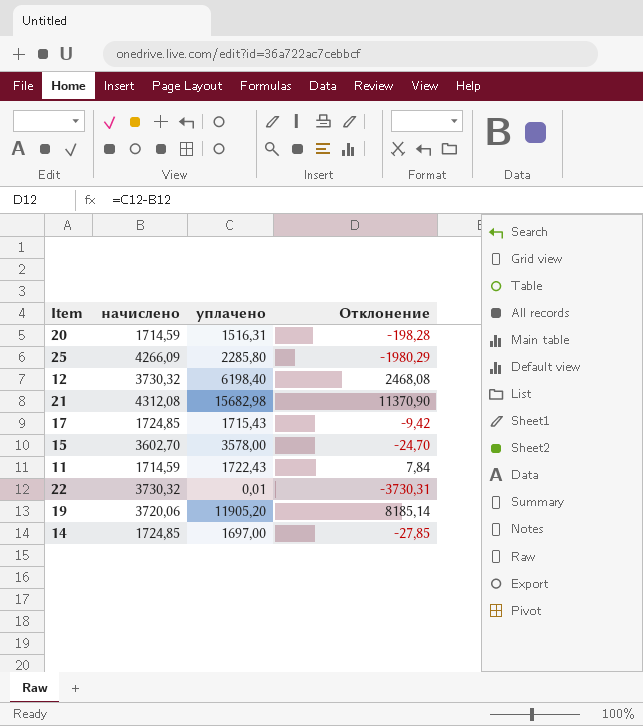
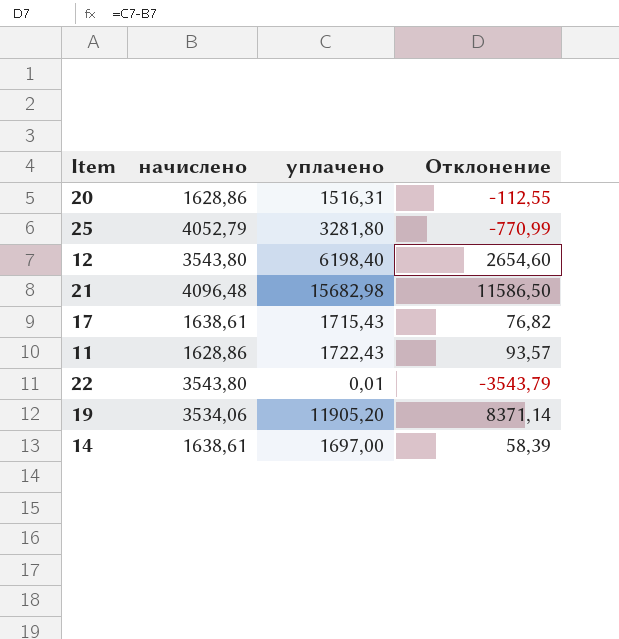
row 15: 3602,70 | 3578,00 | -24,70 -> none
20 | начислено: 1714,59 -> 1628,86
20 | Отклонение: -198,28 -> -112,55
25 | начислено: 4266,09 -> 4052,79
25 | уплачено: 2285,80 -> 3281,80
25 | Отклонение: -1980,29 -> -770,99
12 | начислено: 3730,32 -> 3543,80
12 | Отклонение: 2468,08 -> 2654,60
21 | начислено: 4312,08 -> 4096,48
21 | Отклонение: 11370,90 -> 11586,50
17 | начислено: 1724,85 -> 1638,61
17 | Отклонение: -9,42 -> 76,82
11 | начислено: 1714,59 -> 1628,86
11 | Отклонение: 7,84 -> 93,57
22 | начислено: 3730,32 -> 3543,80
22 | Отклонение: -3730,31 -> -3543,79
19 | начислено: 3720,06 -> 3534,06
19 | Отклонение: 8185,14 -> 8371,14
14 | начислено: 1724,85 -> 1638,61
14 | Отклонение: -27,85 -> 58,39

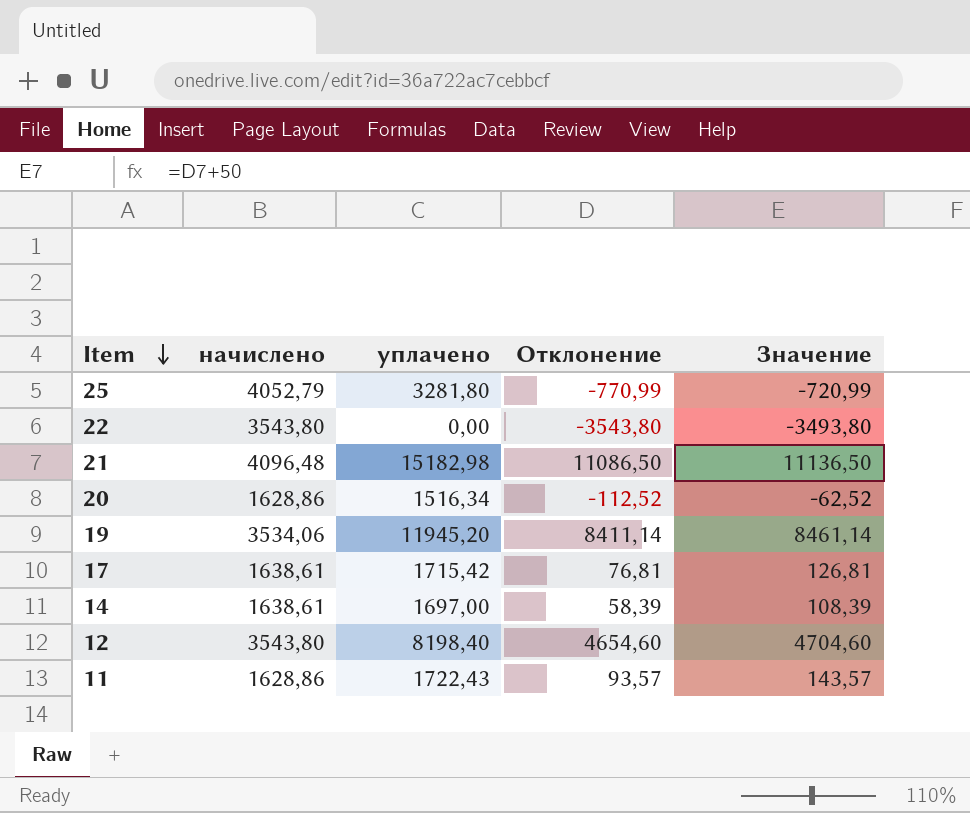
row order: none -> Item descending
column Значение | formula: none -> [Отклонение] + 50
22 | уплачено: 0,01 -> 0,00
22 | Отклонение: -3543,79 -> -3543,80
21 | уплачено: 15682,98 -> 15182,98
21 | Отклонение: 11586,50 -> 11086,50
20 | уплачено: 1516,31 -> 1516,34
20 | Отклонение: -112,55 -> -112,52
19 | уплачено: 11905,20 -> 11945,20
19 | Отклонение: 8371,14 -> 8411,14
17 | уплачено: 1715,43 -> 1715,42
17 | Отклонение: 76,82 -> 76,81
12 | уплачено: 6198,40 -> 8198,40
12 | Отклонение: 2654,60 -> 4654,60

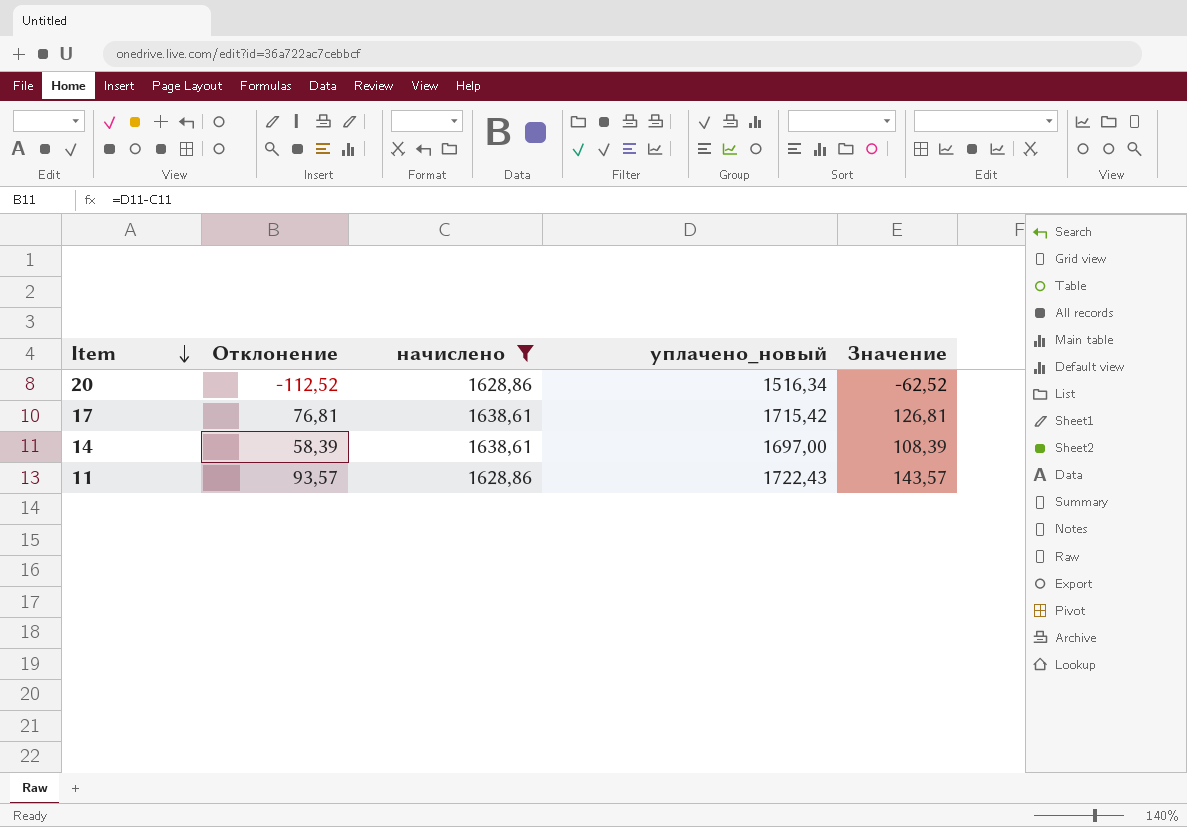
filter: none -> начислено <= 1638,61
column Отклонение | position: 4 -> 2
column name: уплачено -> уплачено_новый

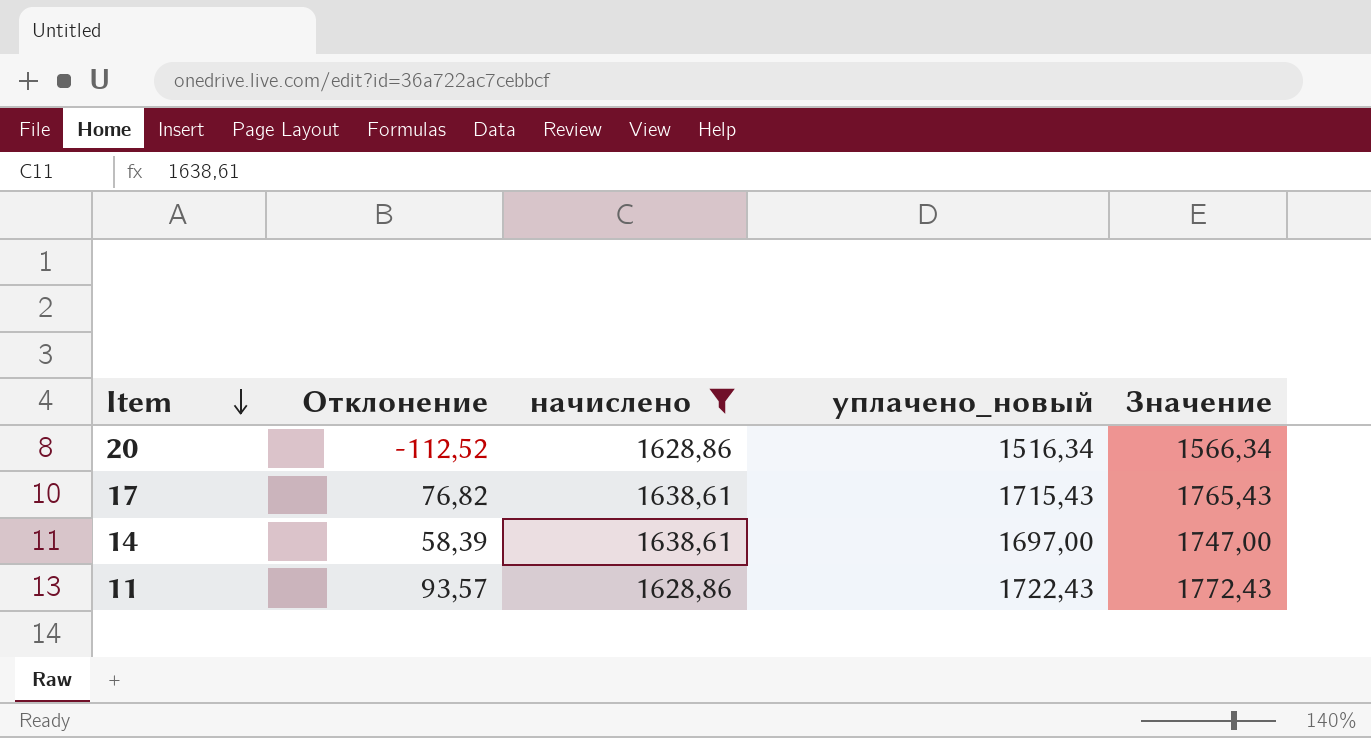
column Значение | formula: [Отклонение] + 50 -> [уплачено_новый] + 50
17 | Отклонение: 76,81 -> 76,82
17 | уплачено_новый: 1715,42 -> 1715,43

